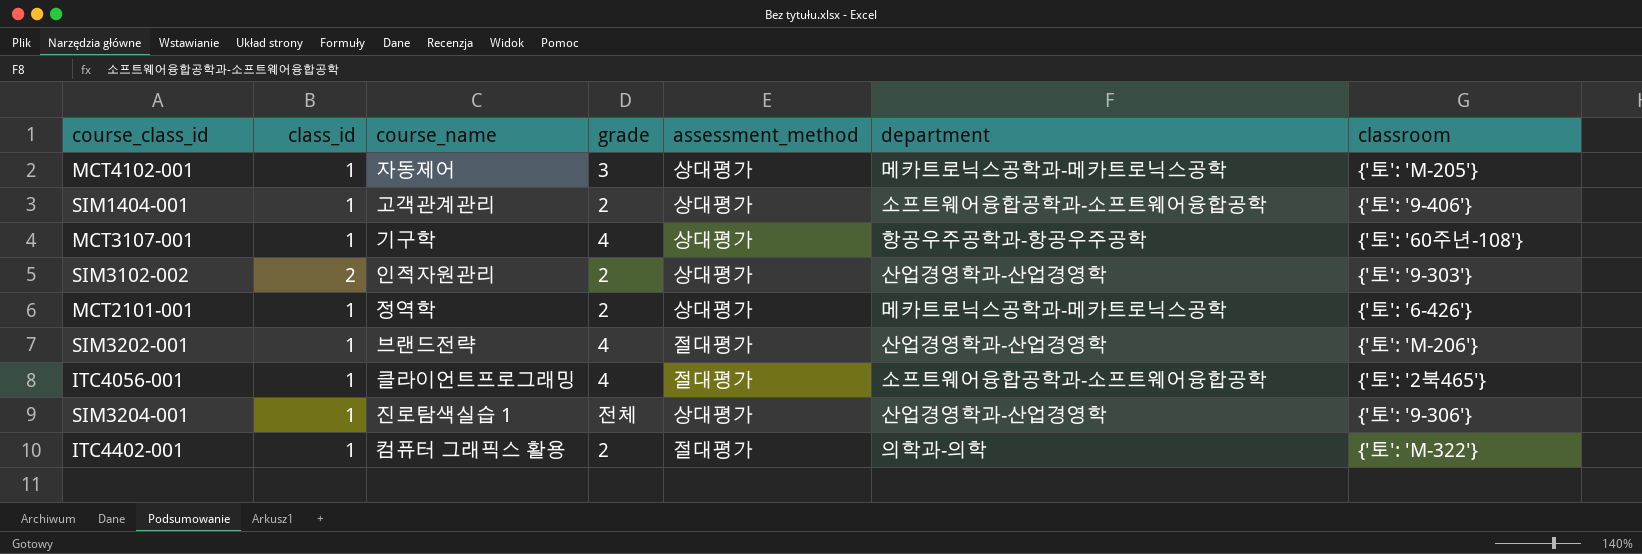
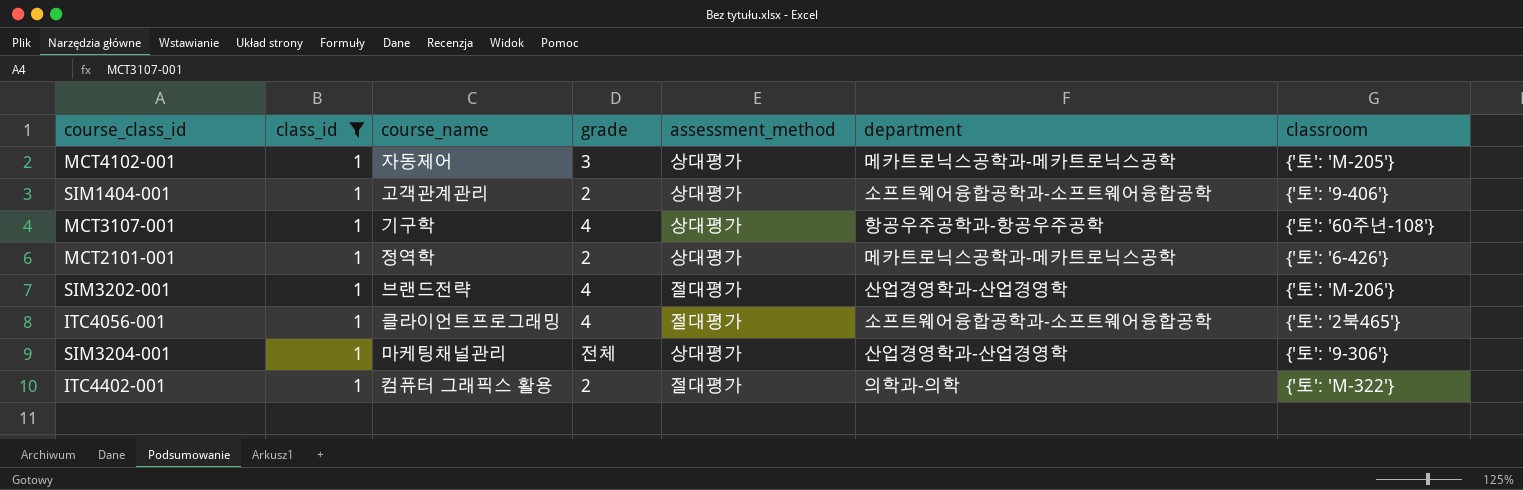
filter: none -> class_id = 1
SIM3204-001 | course_name: 진로탐색실습 1 -> 마케팅채널관리

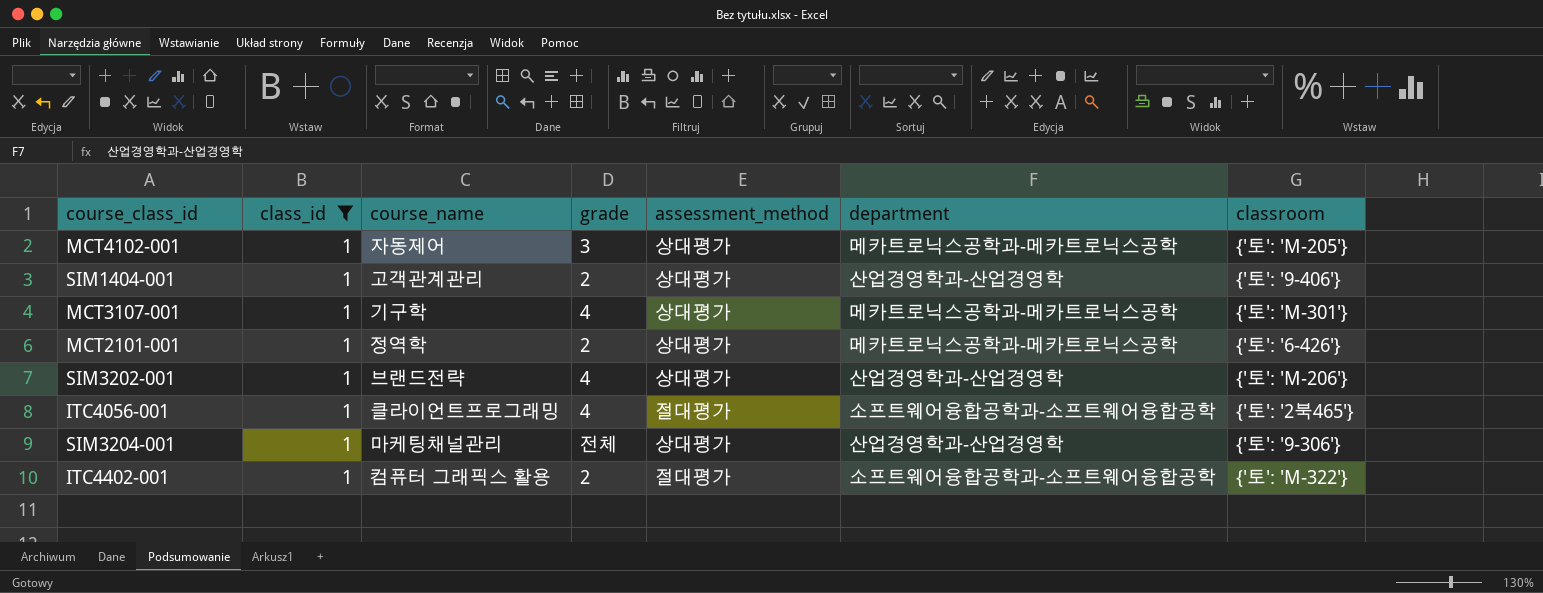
SIM1404-001 | department: 소프트웨어융합공학과-소프트웨어융합공학 -> 산업경영학과-산업경영학
MCT3107-001 | department: 항공우주공학과-항공우주공학 -> 메카트로닉스공학과-메카트로닉스공학
MCT3107-001 | classroom: {'토': '60주년-108'} -> {'토': 'M-301'}
SIM3202-001 | assessment_method: 절대평가 -> 상대평가
ITC4402-001 | department: 의학과-의학 -> 소프트웨어융합공학과-소프트웨어융합공학

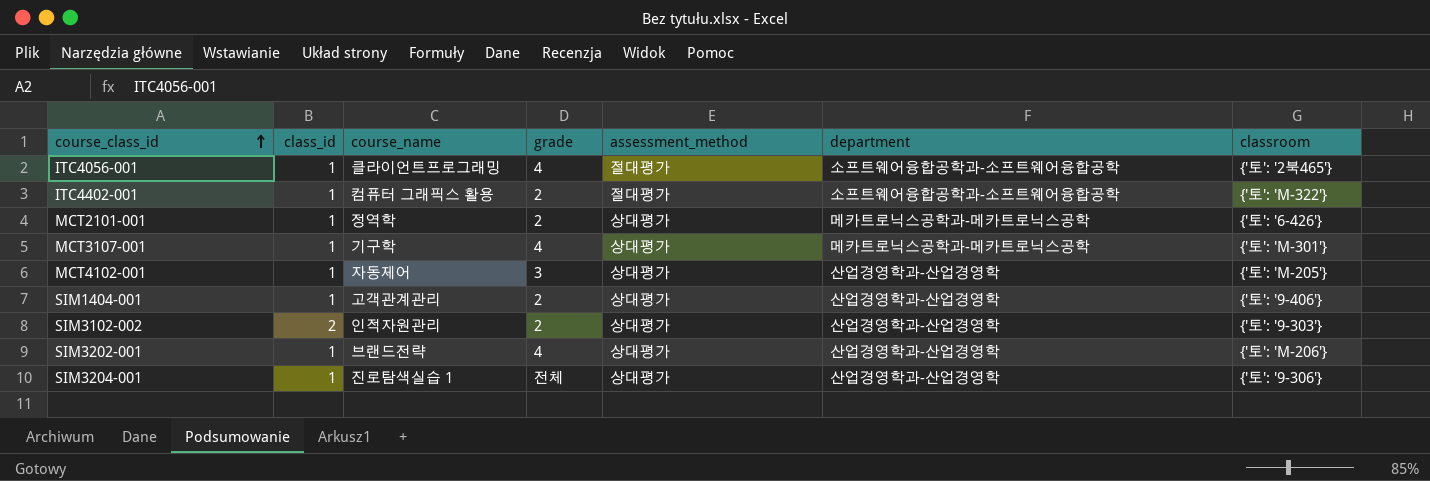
filter: class_id = 1 -> none
row order: none -> course_class_id ascending
MCT4102-001 | department: 메카트로닉스공학과-메카트로닉스공학 -> 산업경영학과-산업경영학
SIM3204-001 | course_name: 마케팅채널관리 -> 진로탐색실습 1

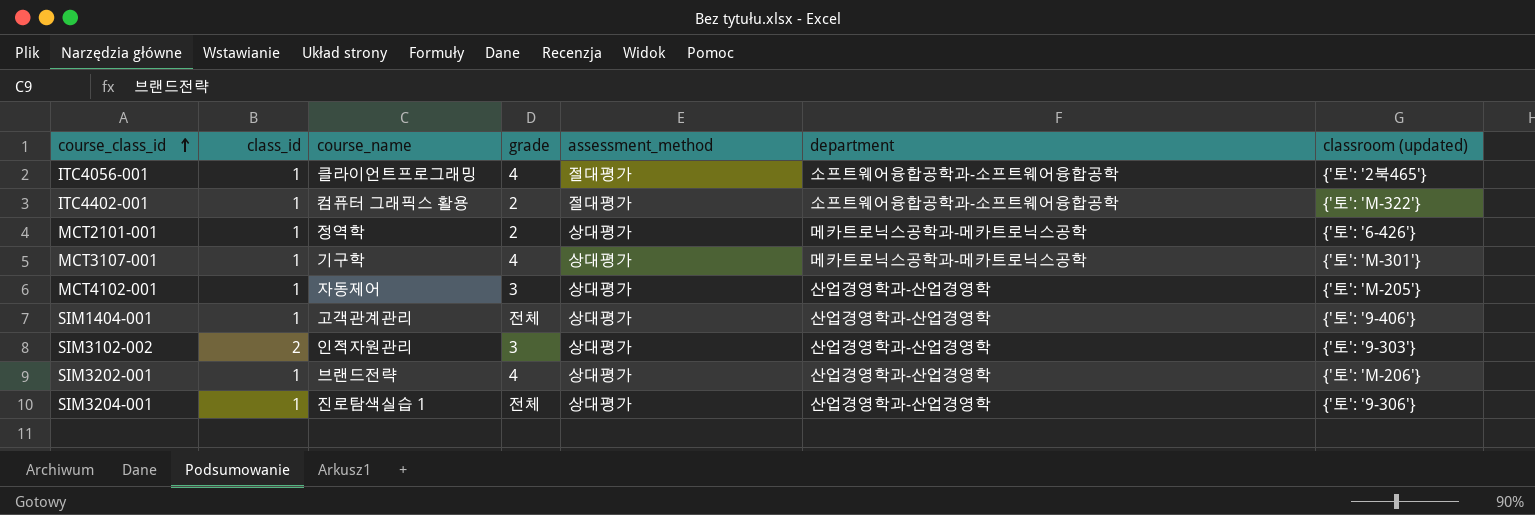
column name: classroom -> classroom (updated)
SIM1404-001 | grade: 2 -> 전체
SIM3102-002 | grade: 2 -> 3

